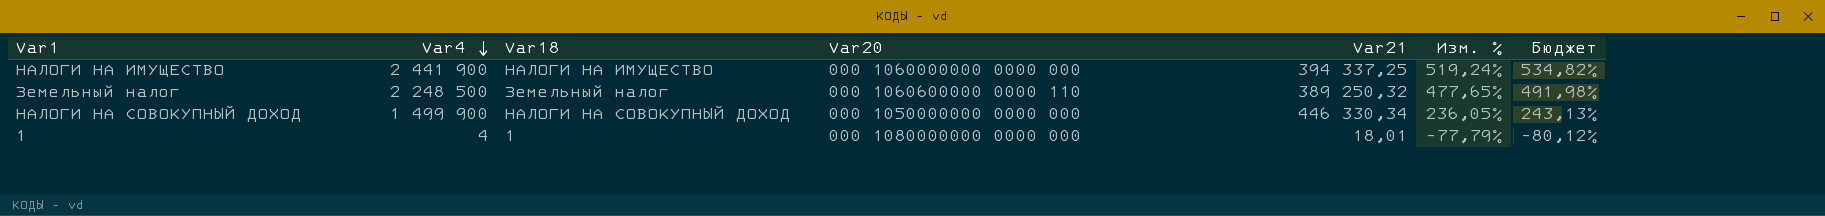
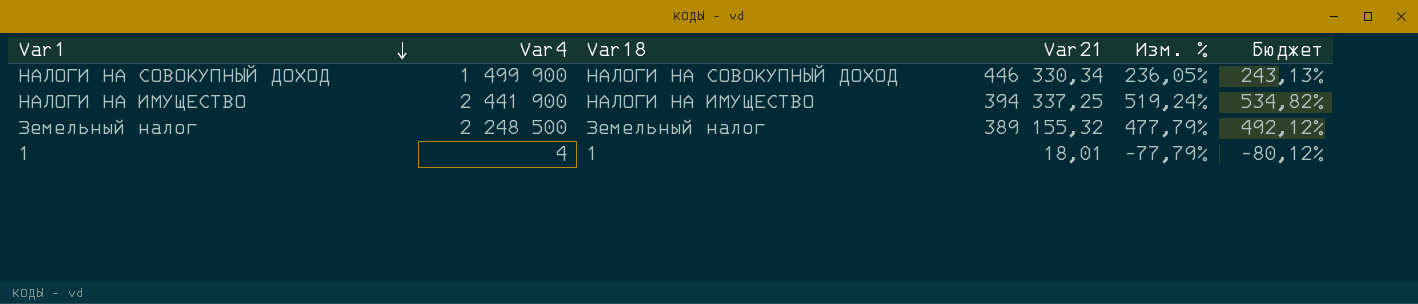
row order: Var4 descending -> Var1 descending
column Var20 | position: 4 -> none
Земельный налог | Var21: 389 250,32 -> 389 155,32
Земельный налог | Изм. %: 477,65% -> 477,79%
Земельный налог | Бюджет: 491,98% -> 492,12%

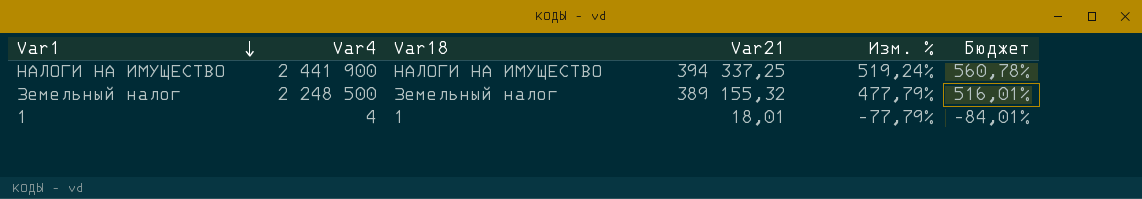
column Бюджет | formula: [Изм. %] * 1,03 -> [Изм. %] * 1,08
row НАЛОГИ НА СОВОКУПНЫЙ ДОХОД: 1 499 900 | НАЛОГИ НА СОВОКУПНЫЙ ДОХОД | 446 330,34 | 236,05% | 243,13% -> none

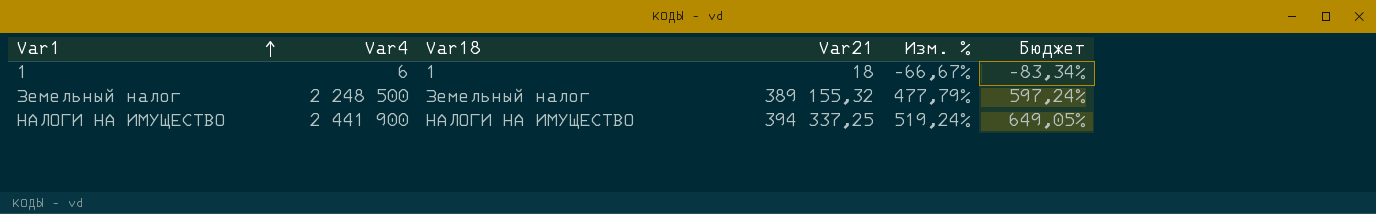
row order: Var1 descending -> Var1 ascending
column Бюджет | formula: [Изм. %] * 1,08 -> [Изм. %] * 1,25
1 | Var4: 4 -> 6
1 | Var21: 18,01 -> 18
1 | Изм. %: -77,79% -> -66,67%

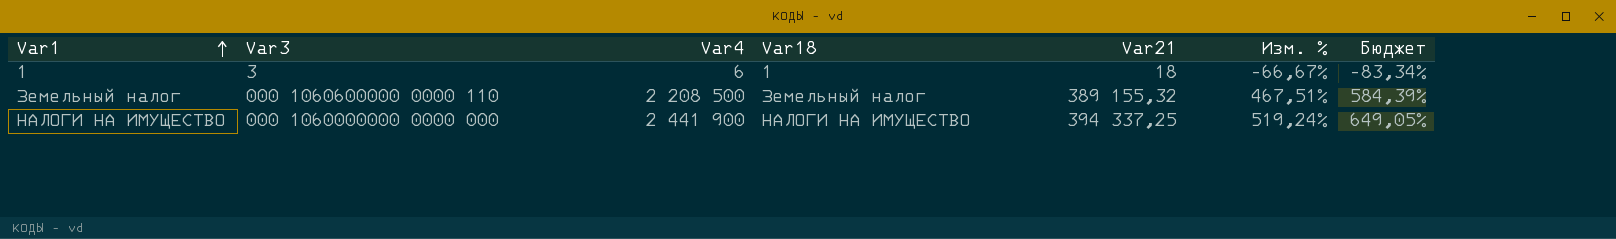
column Var3 | position: none -> 2
Земельный налог | Var4: 2 248 500 -> 2 208 500
Земельный налог | Изм. %: 477,79% -> 467,51%
Земельный налог | Бюджет: 597,24% -> 584,39%

